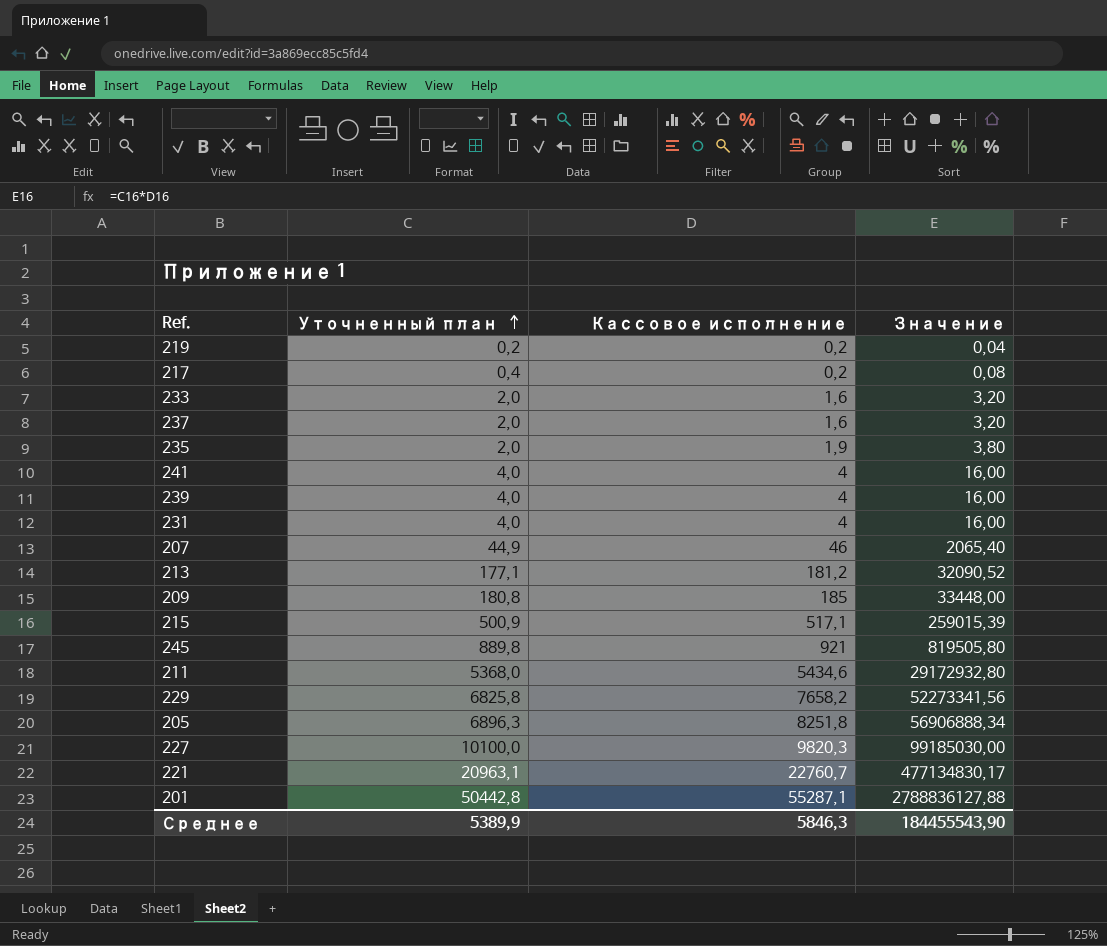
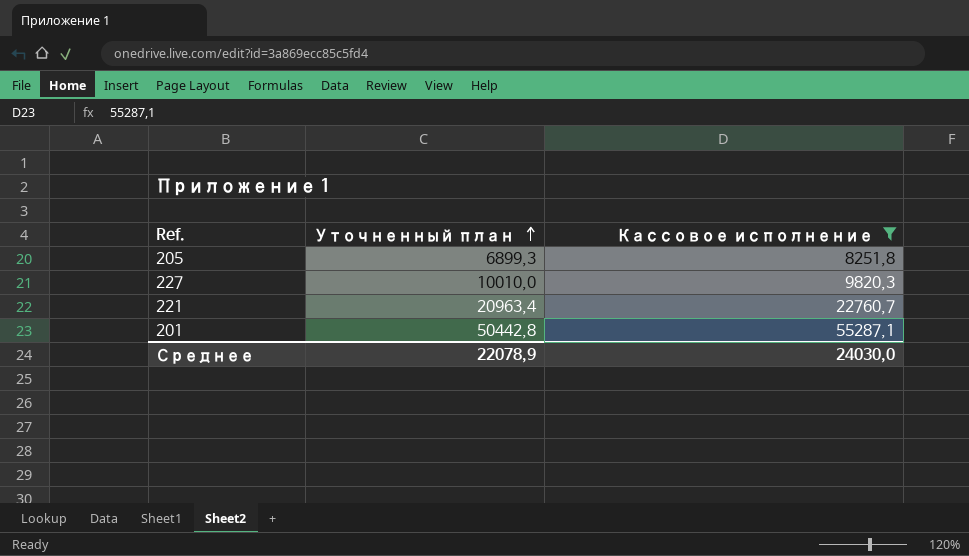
filter: none -> Кассовое исполнение >= 8251,8
column Значение | formula: [Уточненный план] * [Кассовое исполнение] -> none
205 | Уточненный план: 6896,3 -> 6899,3
227 | Уточненный план: 10100,0 -> 10010,0
221 | Уточненный план: 20963,1 -> 20963,4
Среднее | Уточненный план: 5389,9 -> 22078,9
Среднее | Кассовое исполнение: 5846,3 -> 24030,0

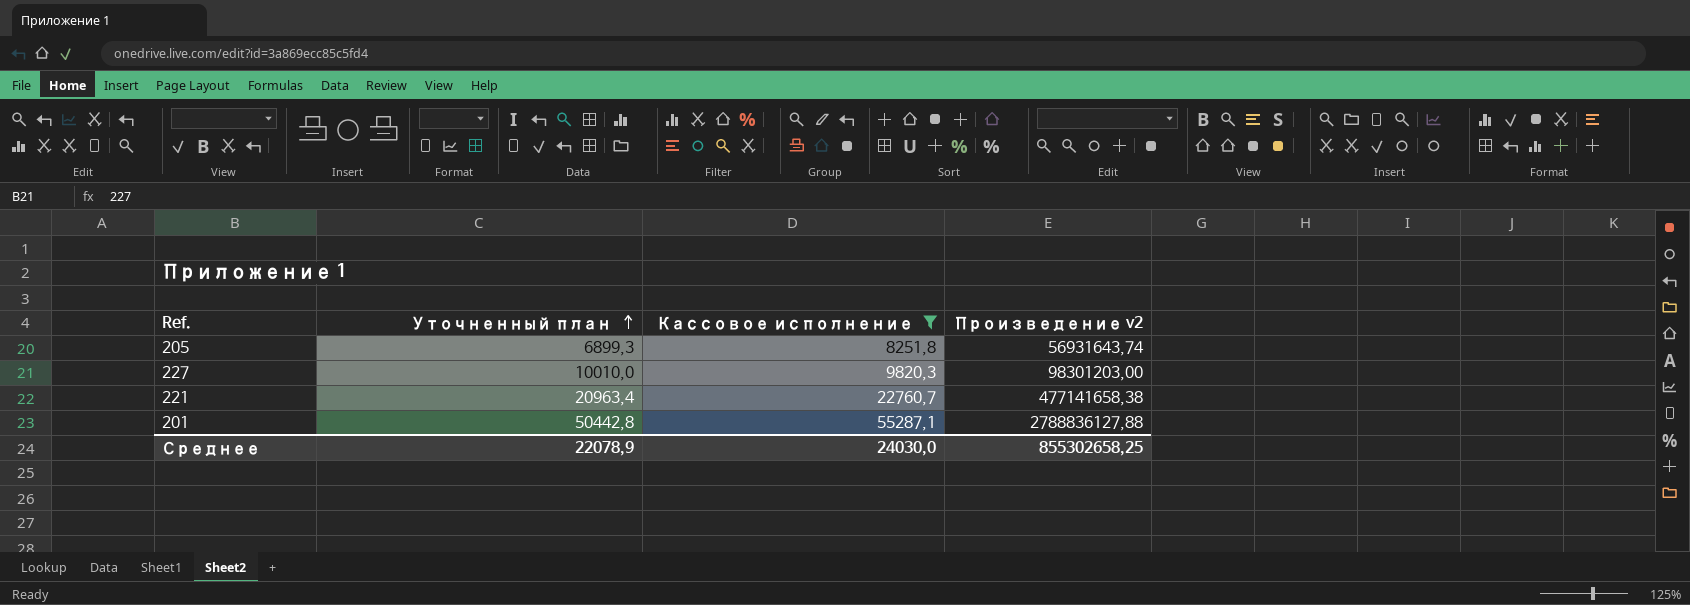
column Произведение v2 | formula: none -> [Уточненный план] * [Кассовое исполнение]

